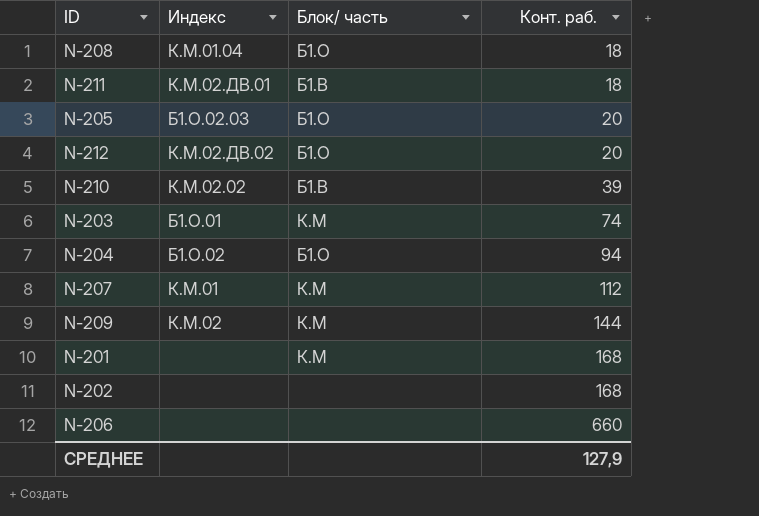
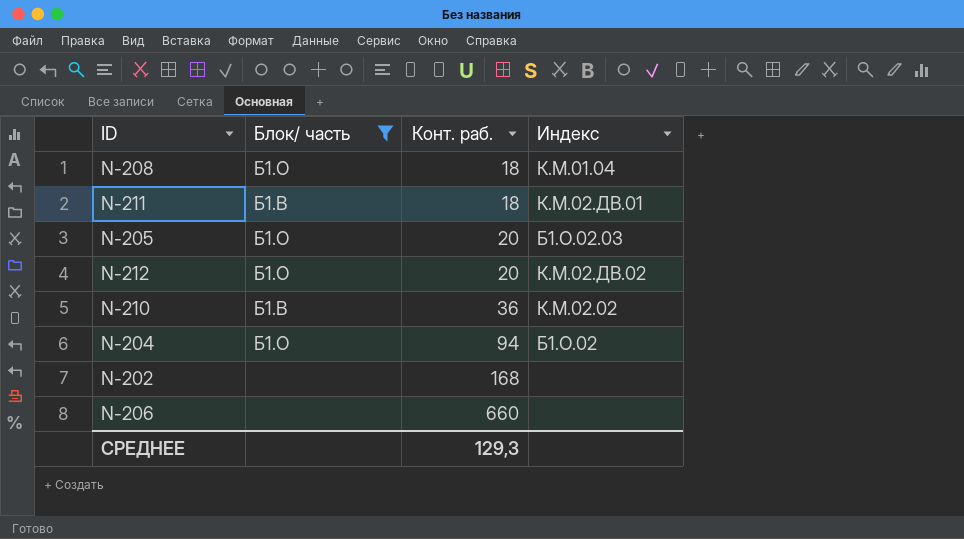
filter: none -> Блок/ часть != К.М
column Индекс | position: 2 -> 4
N-210 | Конт. раб.: 39 -> 36
СРЕДНЕЕ | Конт. раб.: 127,9 -> 129,3

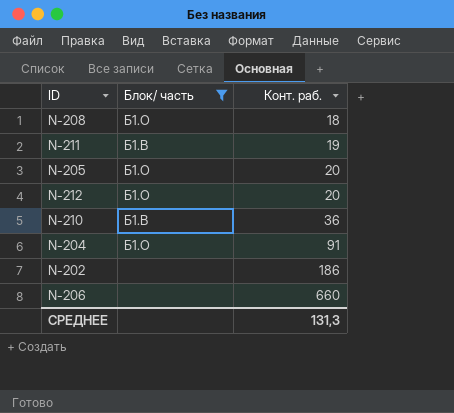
column Индекс | position: 4 -> none
N-211 | Конт. раб.: 18 -> 19
N-204 | Конт. раб.: 94 -> 91
N-202 | Конт. раб.: 168 -> 186
СРЕДНЕЕ | Конт. раб.: 129,3 -> 131,3

